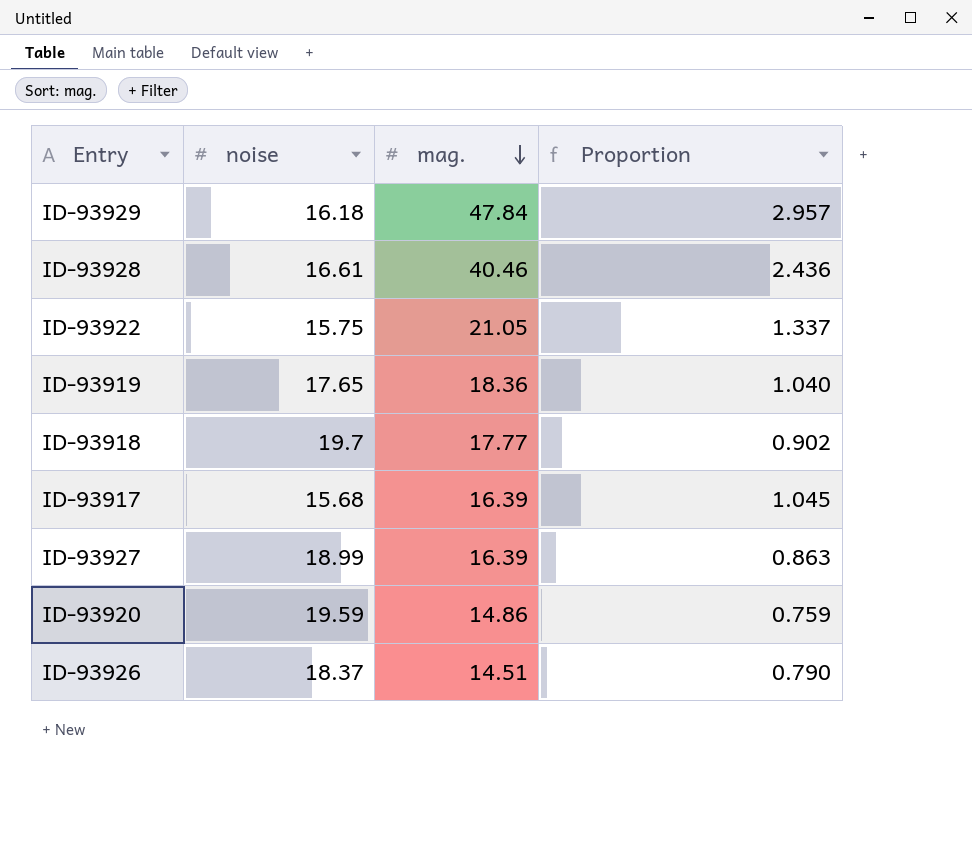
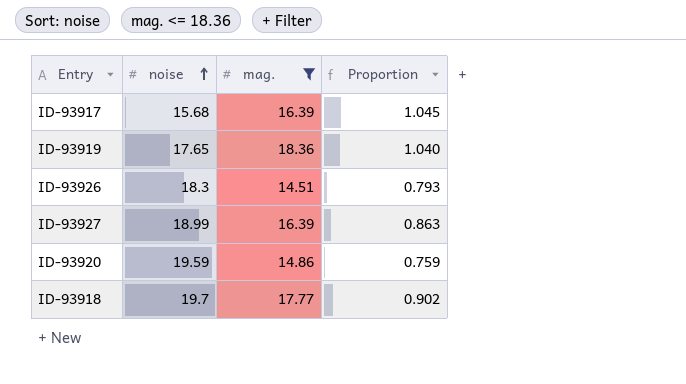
filter: none -> mag. <= 18.36
row order: mag. descending -> noise ascending
ID-93926 | noise: 18.37 -> 18.3
ID-93926 | Proportion: 0.790 -> 0.793

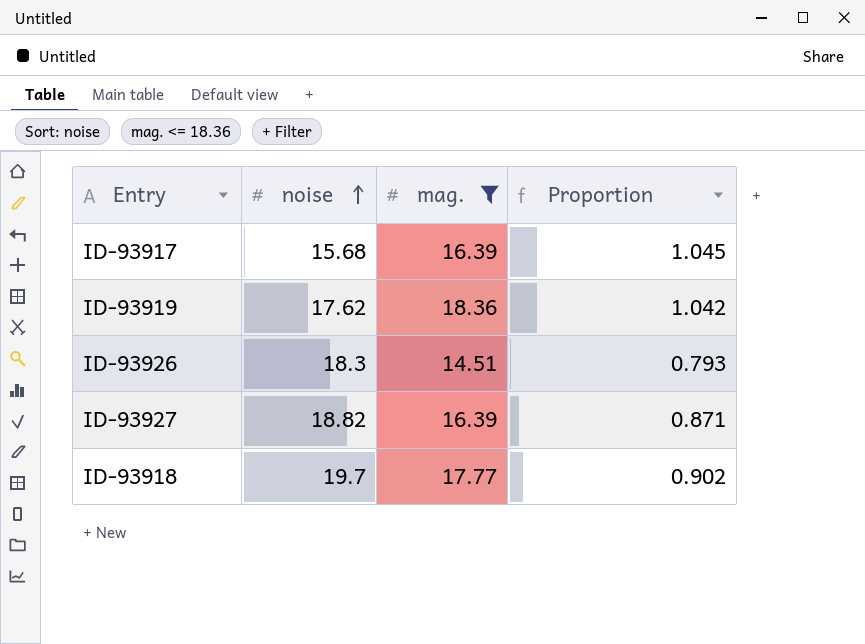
row ID-93920: 19.59 | 14.86 | 0.759 -> none
ID-93919 | noise: 17.65 -> 17.62
ID-93919 | Proportion: 1.040 -> 1.042
ID-93927 | noise: 18.99 -> 18.82
ID-93927 | Proportion: 0.863 -> 0.871

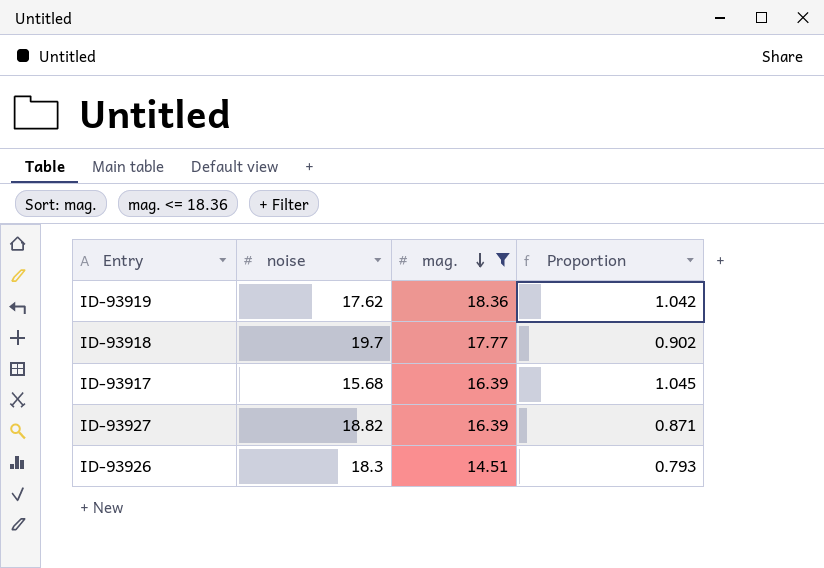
row order: noise ascending -> mag. descending

